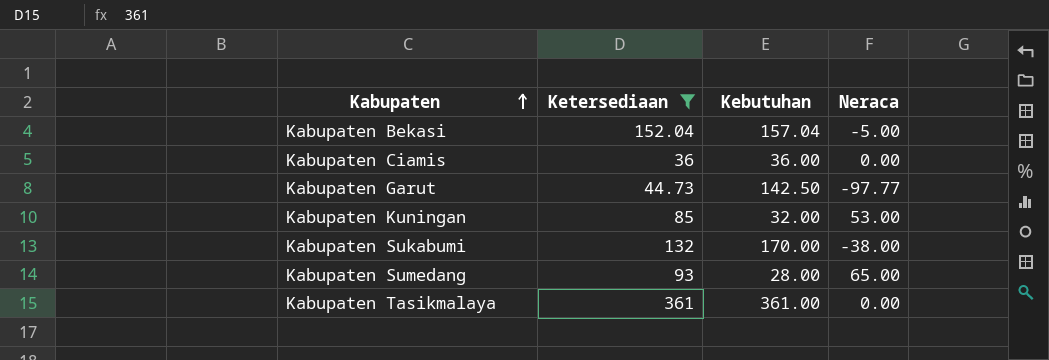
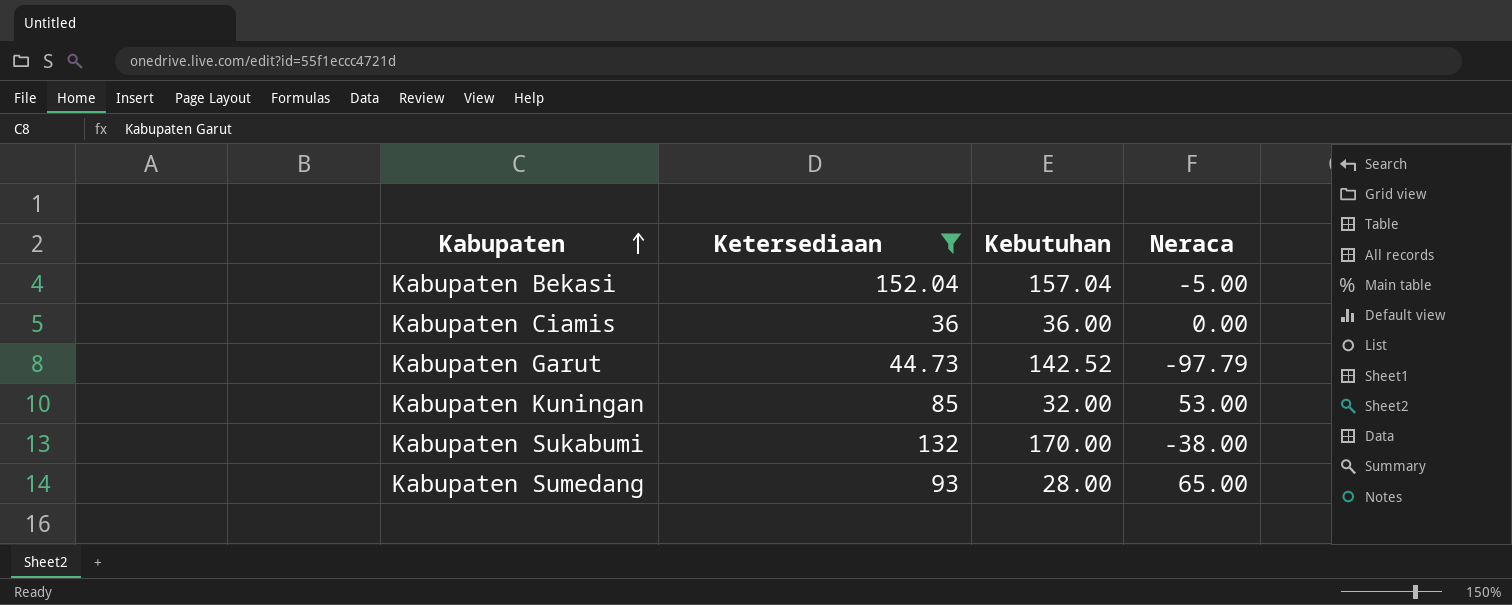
row Kabupaten Tasikmalaya: 361 | 361.00 | 0.00 -> none
Kabupaten Garut | Kebutuhan: 142.50 -> 142.52
Kabupaten Garut | Neraca: -97.77 -> -97.79

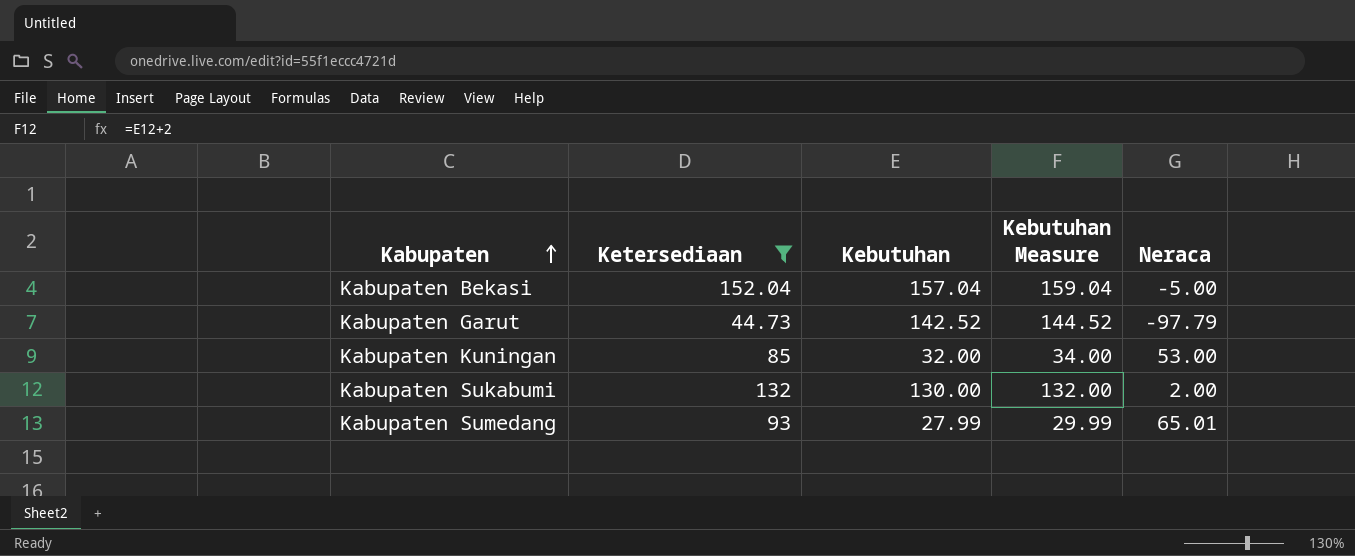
column Kebutuhan Measure | formula: none -> [Kebutuhan] + 2
row Kabupaten Ciamis: 36 | 36.00 | 0.00 -> none
Kabupaten Sukabumi | Kebutuhan: 170.00 -> 130.00
Kabupaten Sukabumi | Neraca: -38.00 -> 2.00
Kabupaten Sumedang | Kebutuhan: 28.00 -> 27.99
Kabupaten Sumedang | Neraca: 65.00 -> 65.01

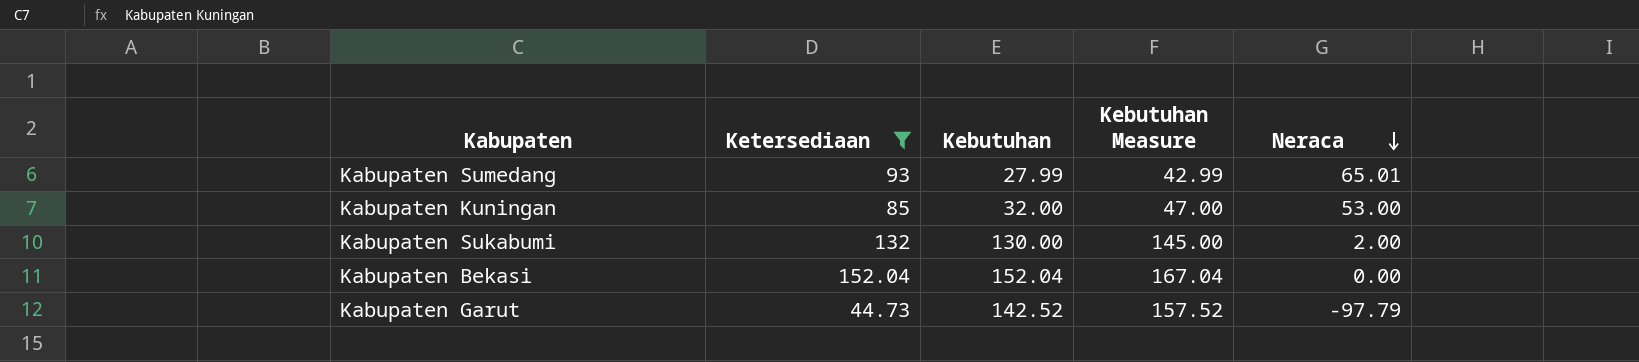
row order: Kabupaten ascending -> Neraca descending
column Kebutuhan Measure | formula: [Kebutuhan] + 2 -> [Kebutuhan] + 15
Kabupaten Bekasi | Kebutuhan: 157.04 -> 152.04
Kabupaten Bekasi | Neraca: -5.00 -> 0.00

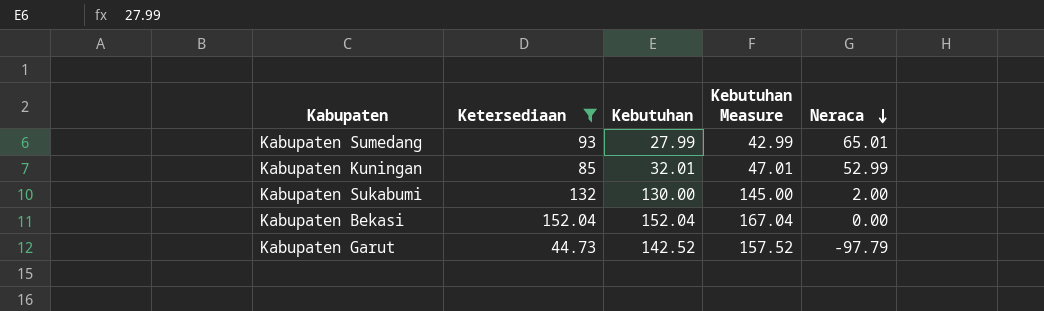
Kabupaten Kuningan | Kebutuhan: 32.00 -> 32.01
Kabupaten Kuningan | Kebutuhan Measure: 47.00 -> 47.01
Kabupaten Kuningan | Neraca: 53.00 -> 52.99

